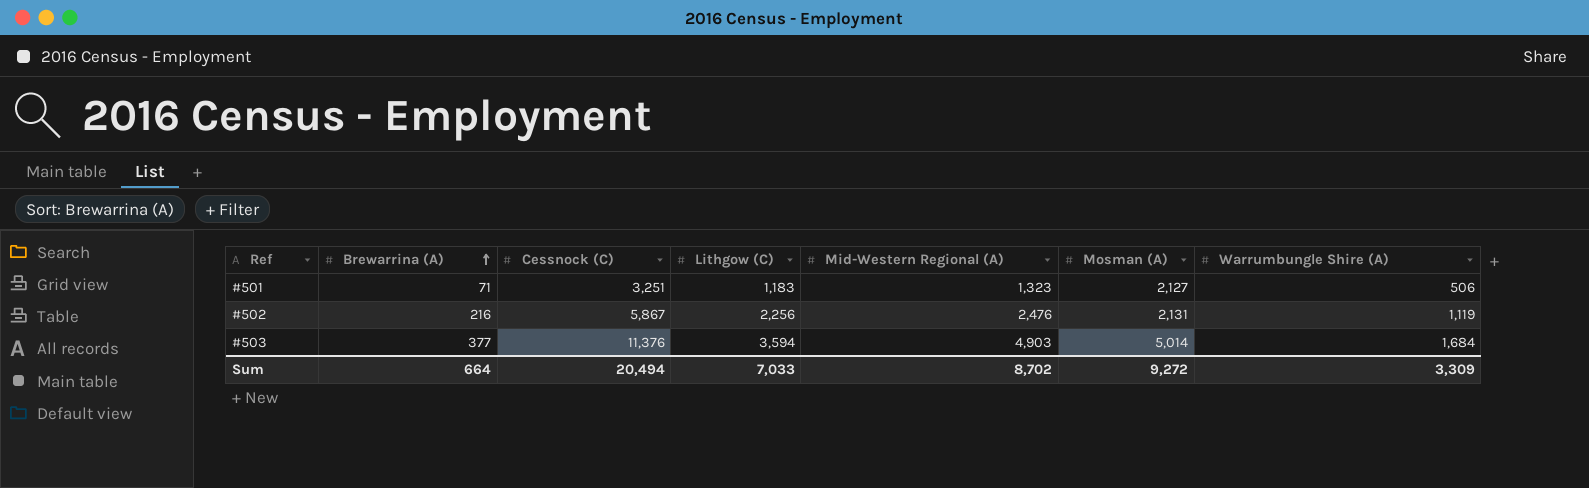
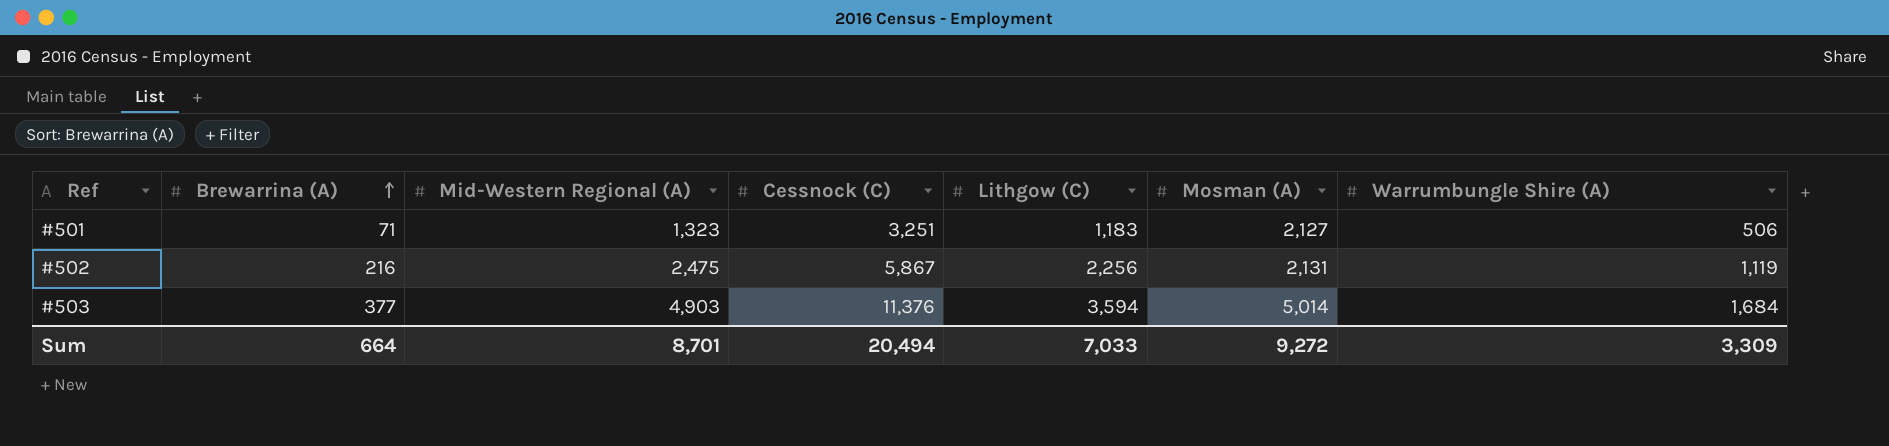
column Mid-Western Regional (A) | position: 5 -> 3
#502 | Mid-Western Regional (A): 2,476 -> 2,475
Sum | Mid-Western Regional (A): 8,702 -> 8,701

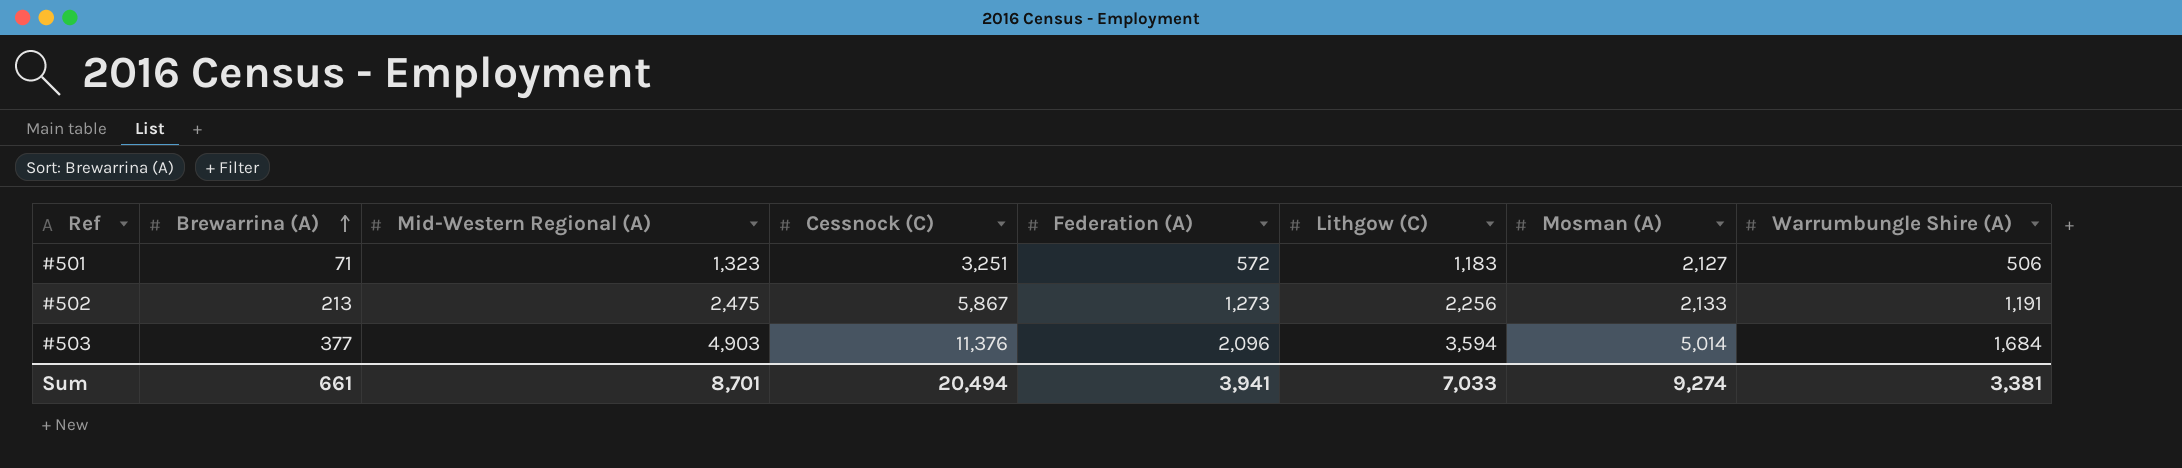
column Federation (A) | position: none -> 5
#502 | Brewarrina (A): 216 -> 213
#502 | Mosman (A): 2,131 -> 2,133
#502 | Warrumbungle Shire (A): 1,119 -> 1,191
Sum | Brewarrina (A): 664 -> 661
Sum | Mosman (A): 9,272 -> 9,274
Sum | Warrumbungle Shire (A): 3,309 -> 3,381

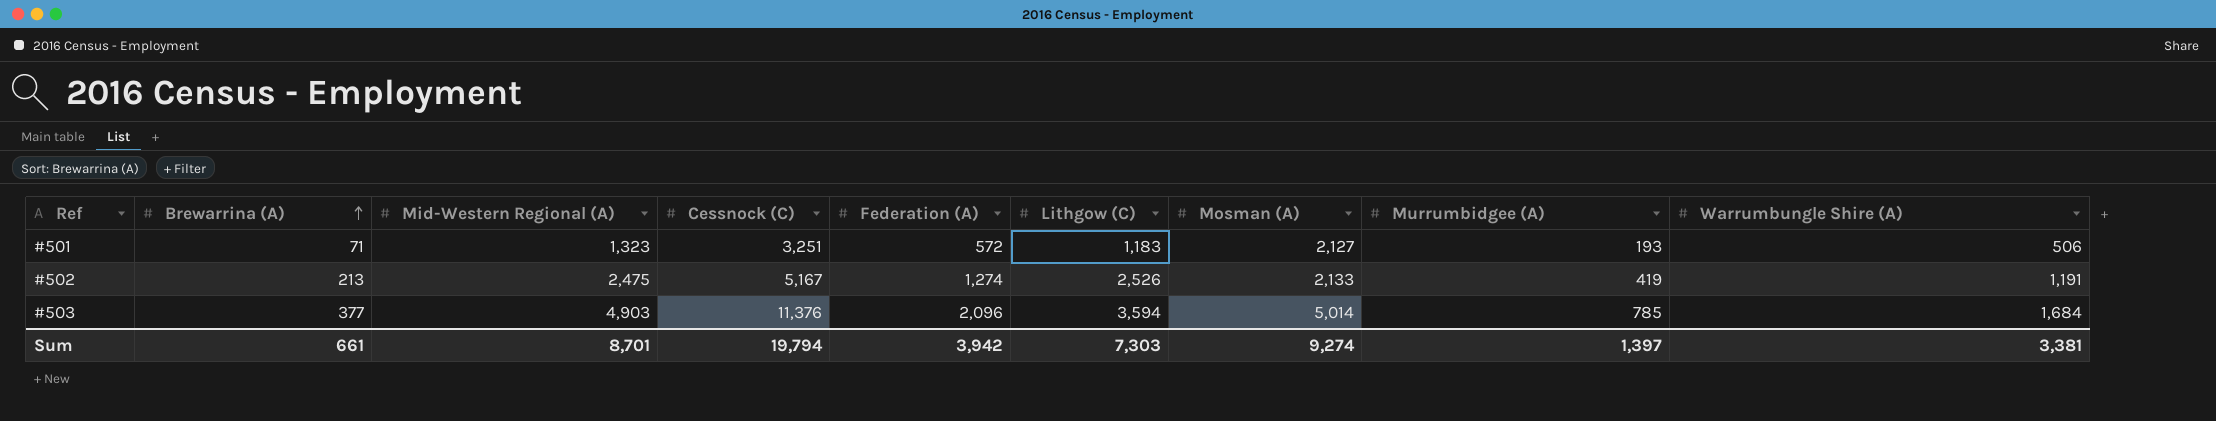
column Murrumbidgee (A) | position: none -> 8
#502 | Cessnock (C): 5,867 -> 5,167
#502 | Federation (A): 1,273 -> 1,274
#502 | Lithgow (C): 2,256 -> 2,526
Sum | Cessnock (C): 20,494 -> 19,794
Sum | Federation (A): 3,941 -> 3,942
Sum | Lithgow (C): 7,033 -> 7,303

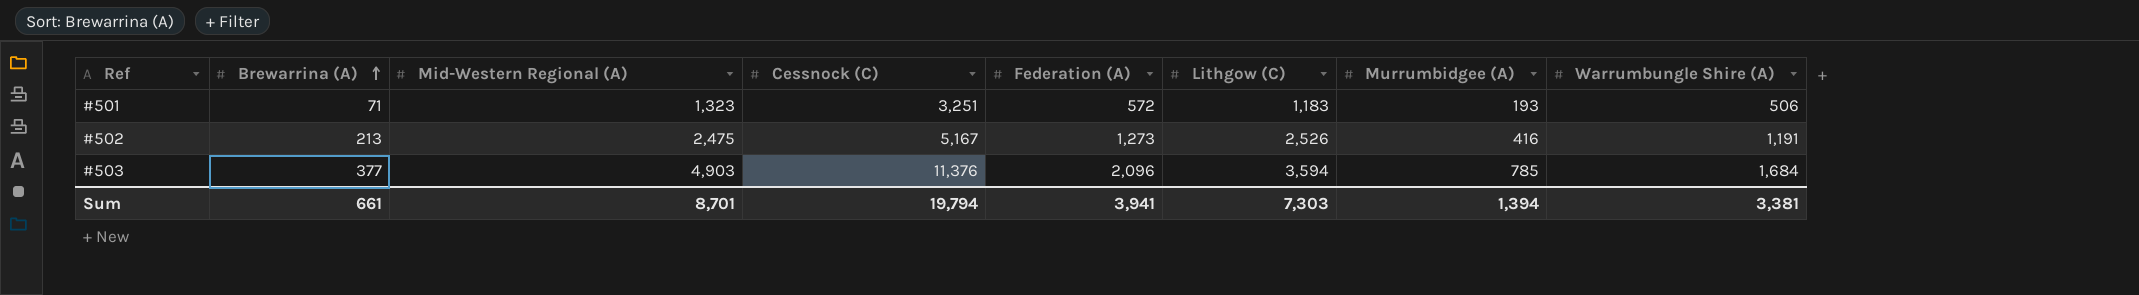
column Mosman (A) | position: 7 -> none
#502 | Federation (A): 1,274 -> 1,273
#502 | Murrumbidgee (A): 419 -> 416
Sum | Federation (A): 3,942 -> 3,941
Sum | Murrumbidgee (A): 1,397 -> 1,394

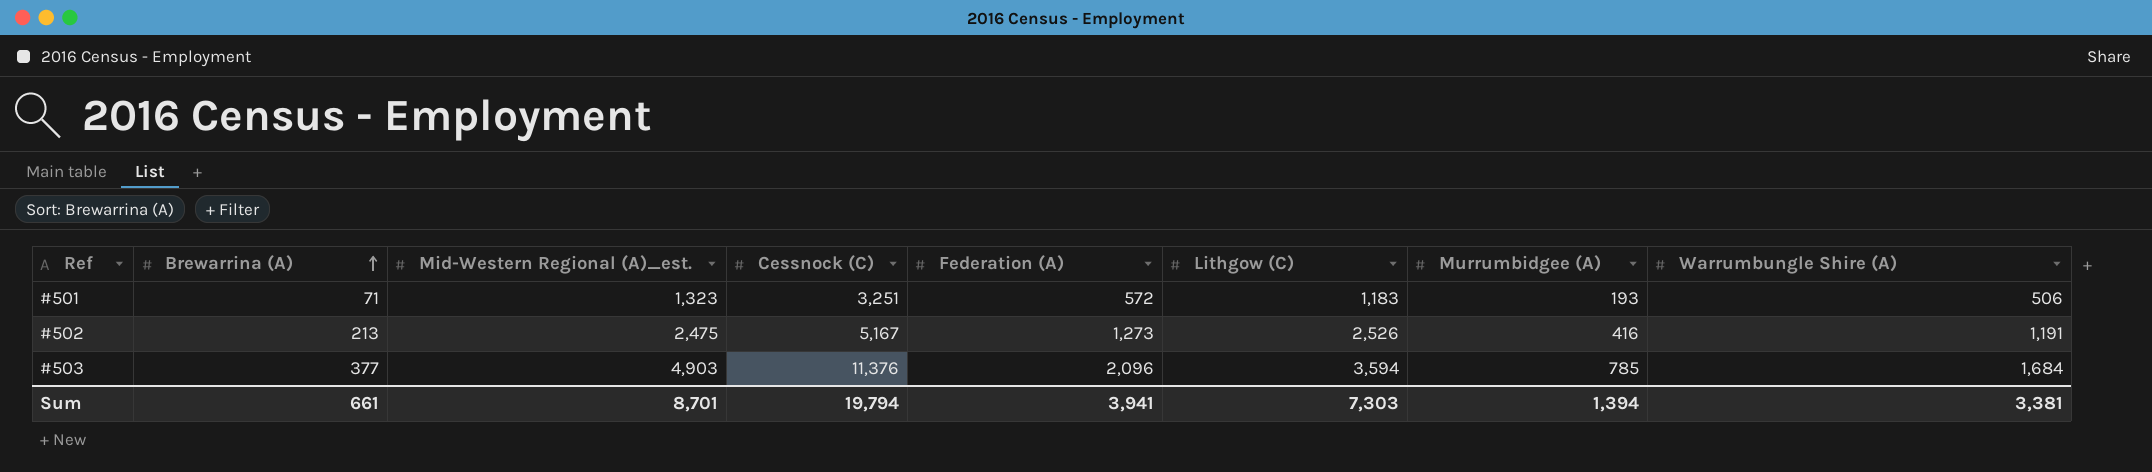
column name: Mid-Western Regional (A) -> Mid-Western Regional (A)_est.

